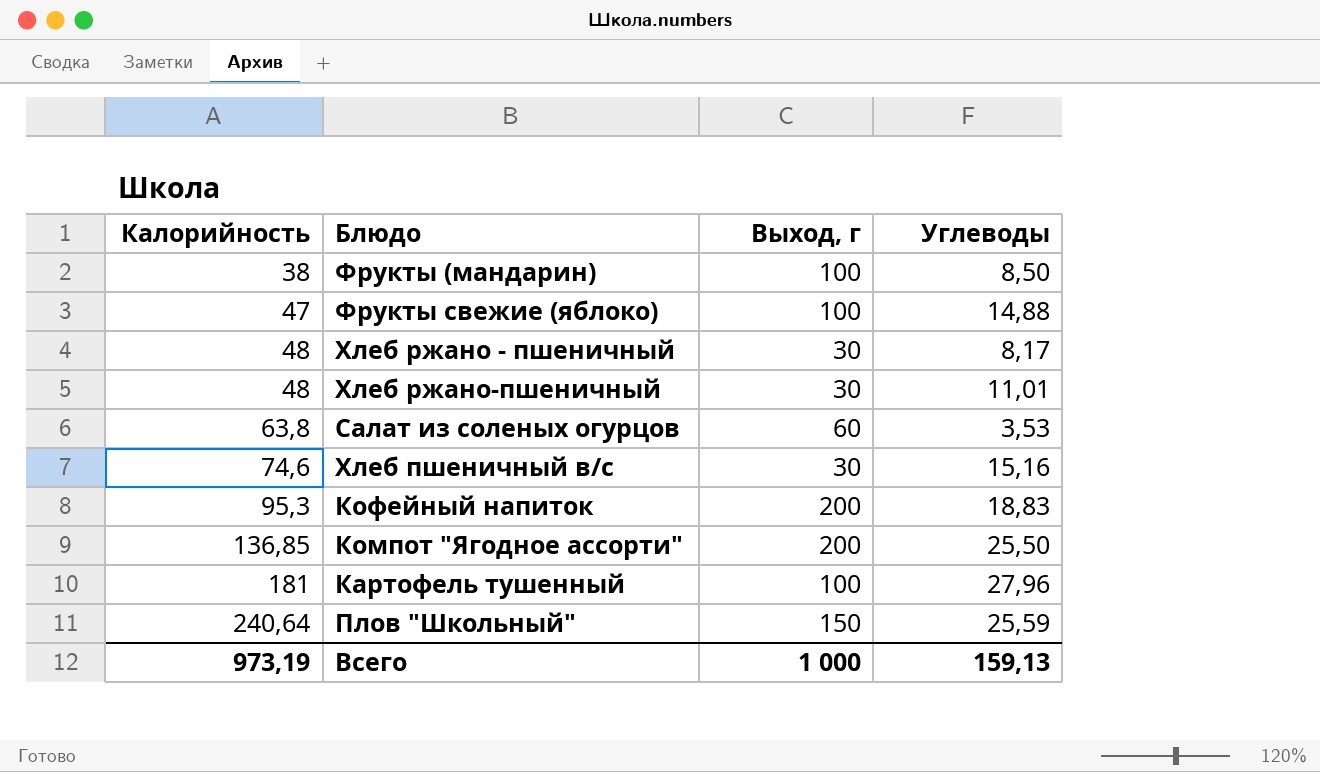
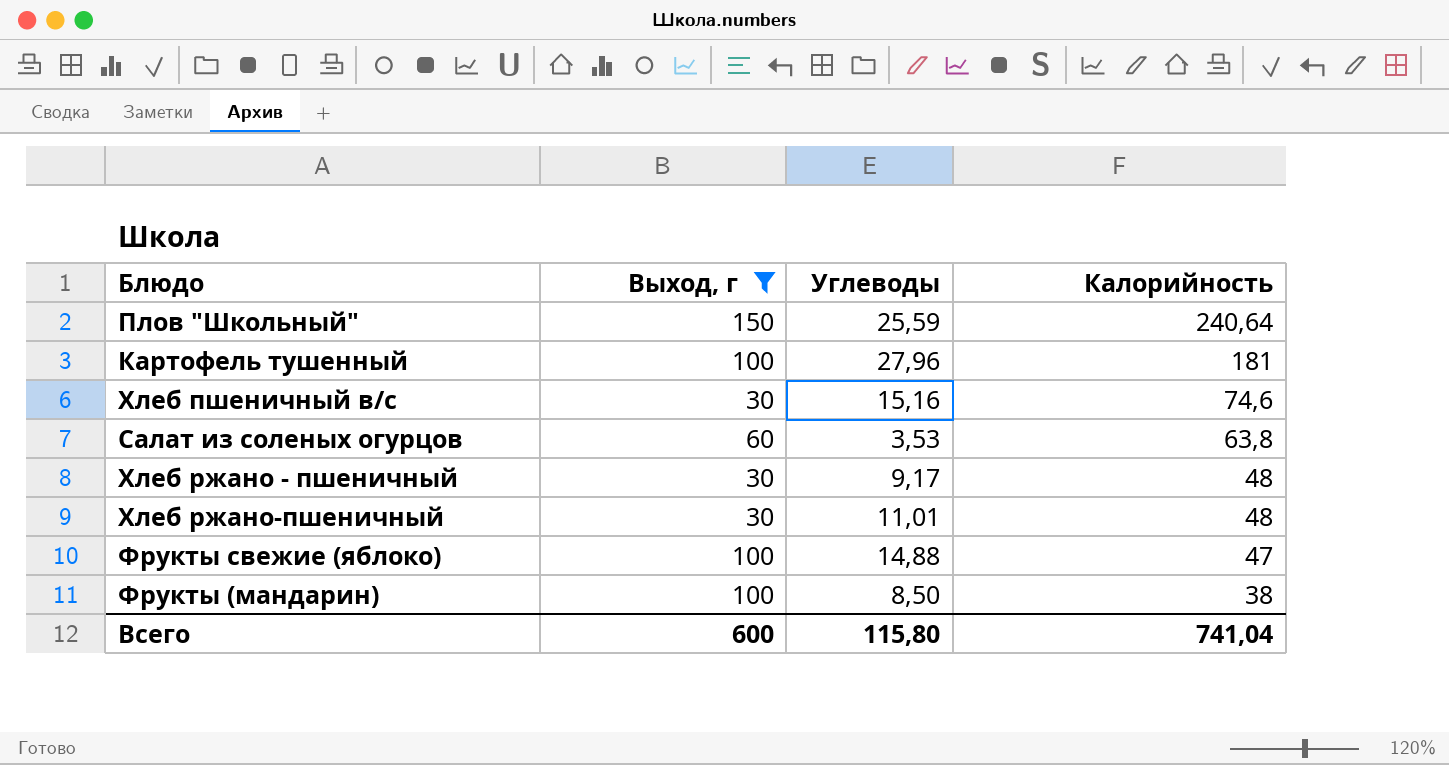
filter: none -> Выход, г != 200
row order: Калорийность ascending -> Калорийность descending
column Калорийность | position: 1 -> 4
Хлеб ржано - пшеничный | Углеводы: 8,17 -> 9,17
Всего | Выход, г: 1 000 -> 600
Всего | Углеводы: 159,13 -> 115,80
Всего | Калорийность: 973,19 -> 741,04

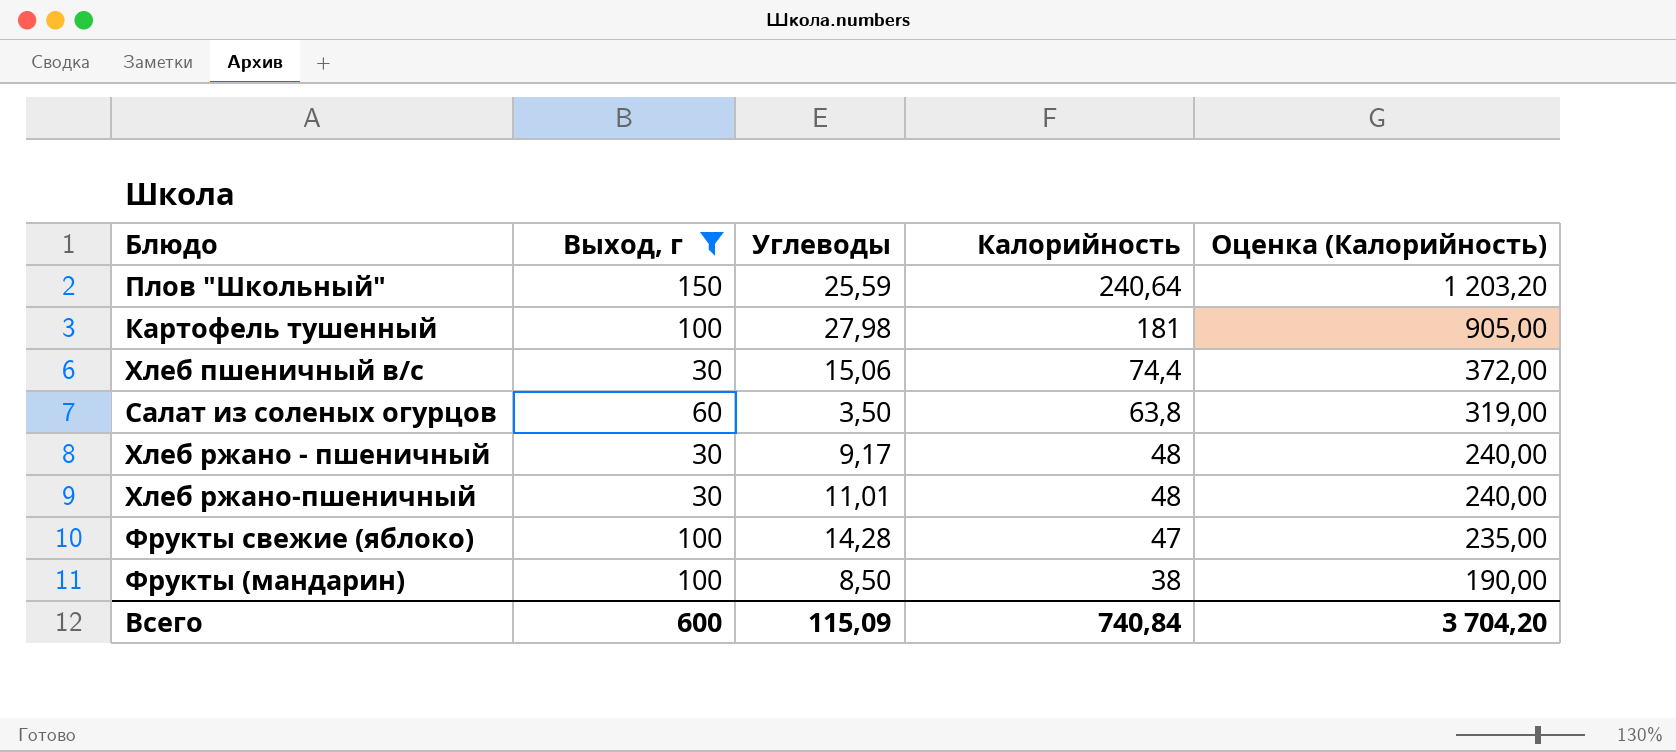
column Оценка (Калорийность) | formula: none -> [Калорийность] * 5
Картофель тушенный | Углеводы: 27,96 -> 27,98
Хлеб пшеничный в/с | Углеводы: 15,16 -> 15,06
Хлеб пшеничный в/с | Калорийность: 74,6 -> 74,4
Салат из соленых огурцов | Углеводы: 3,53 -> 3,50
Фрукты свежие (яблоко) | Углеводы: 14,88 -> 14,28
Всего | Углеводы: 115,80 -> 115,09
Всего | Калорийность: 741,04 -> 740,84

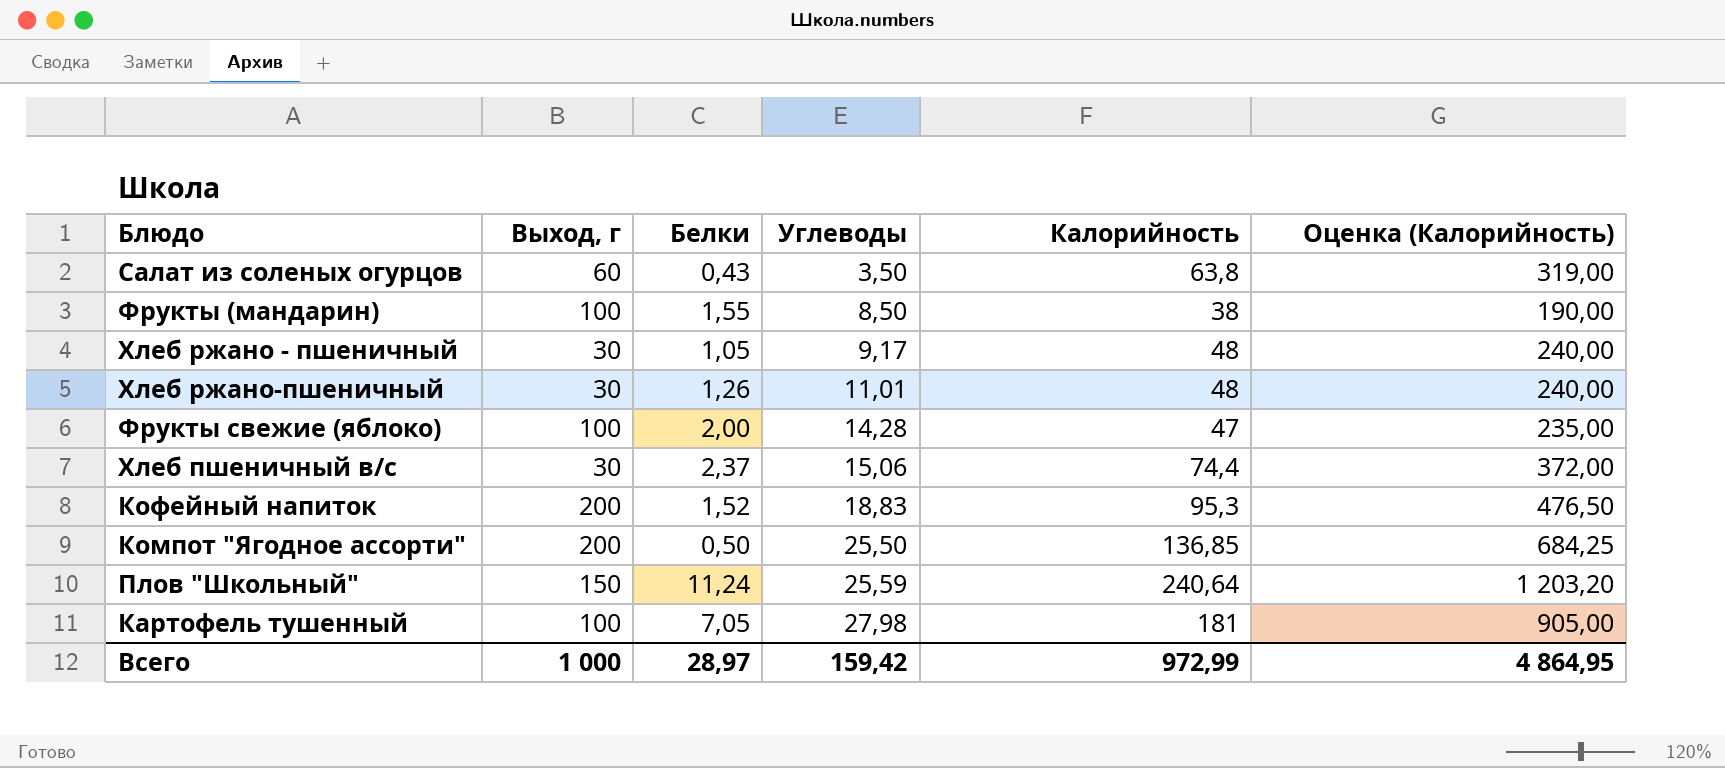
filter: Выход, г != 200 -> none
row order: Калорийность descending -> Углеводы ascending
column Белки | position: none -> 3
Всего | Выход, г: 600 -> 1 000
Всего | Углеводы: 115,09 -> 159,42
Всего | Калорийность: 740,84 -> 972,99
Всего | Оценка (Калорийность): 3 704,20 -> 4 864,95

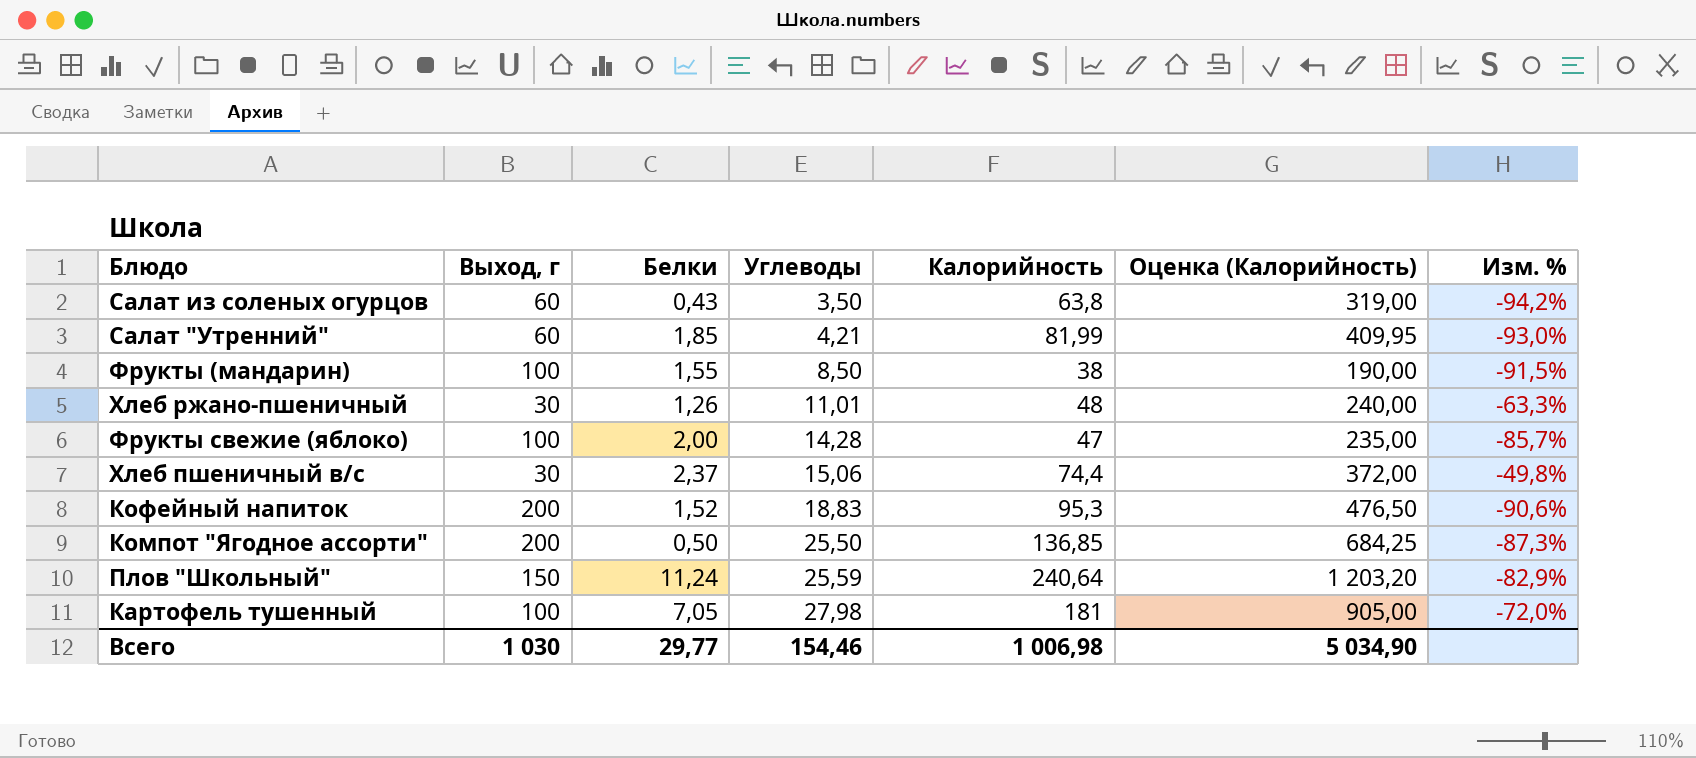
column Изм. % | formula: none -> ([Углеводы] - [Выход, г]) / [Выход, г]
row Хлеб ржано - пшеничный: 30 | 1,05 | 9,17 | 48 | 240,00 -> none
row Салат "Утренний": none -> 60 | 1,85 | 4,21 | 81,99 | 409,95 | -93,0%
Всего | Выход, г: 1 000 -> 1 030
Всего | Белки: 28,97 -> 29,77
Всего | Углеводы: 159,42 -> 154,46
Всего | Калорийность: 972,99 -> 1 006,98
Всего | Оценка (Калорийность): 4 864,95 -> 5 034,90

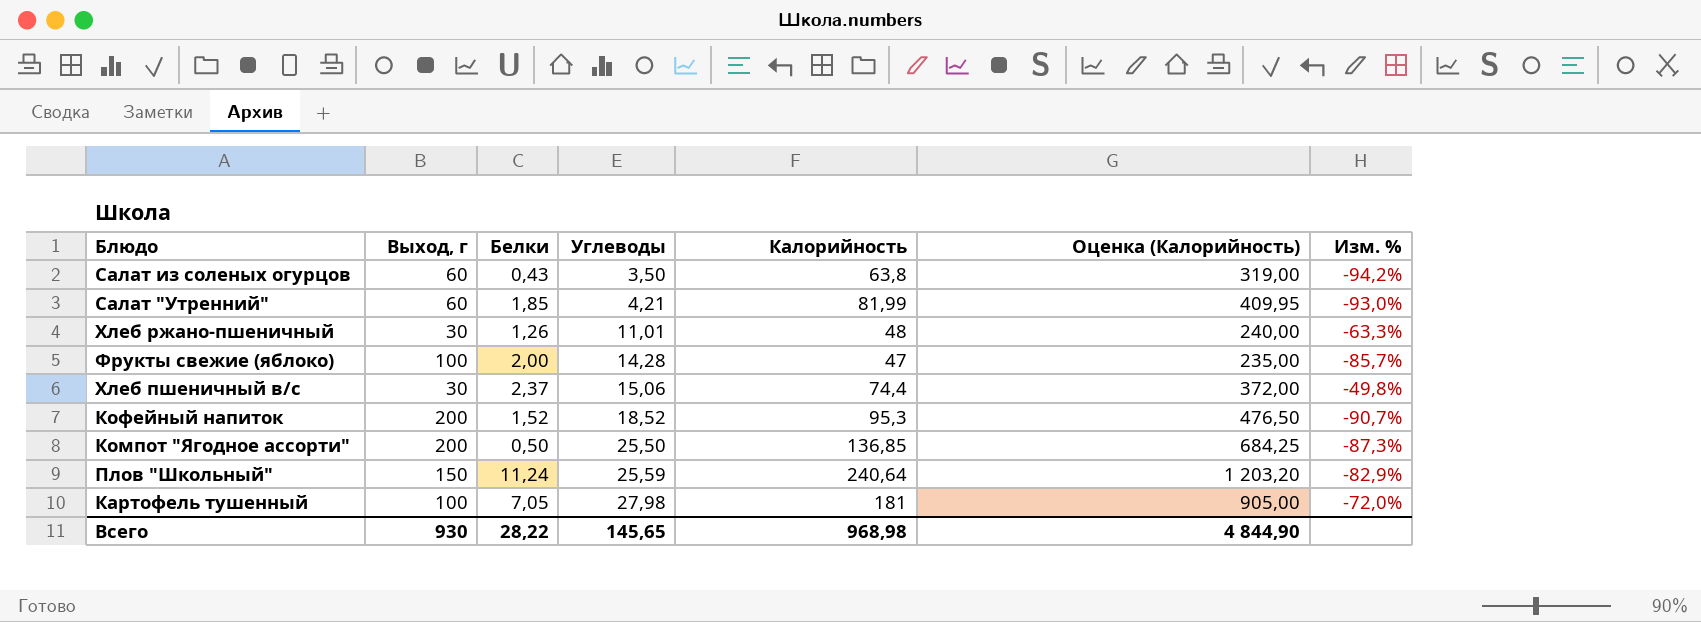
row Фрукты (мандарин): 100 | 1,55 | 8,50 | 38 | 190,00 | -91,5% -> none
Кофейный напиток | Углеводы: 18,83 -> 18,52
Кофейный напиток | Изм. %: -90,6% -> -90,7%
Всего | Выход, г: 1 030 -> 930
Всего | Белки: 29,77 -> 28,22
Всего | Углеводы: 154,46 -> 145,65
Всего | Калорийность: 1 006,98 -> 968,98
Всего | Оценка (Калорийность): 5 034,90 -> 4 844,90

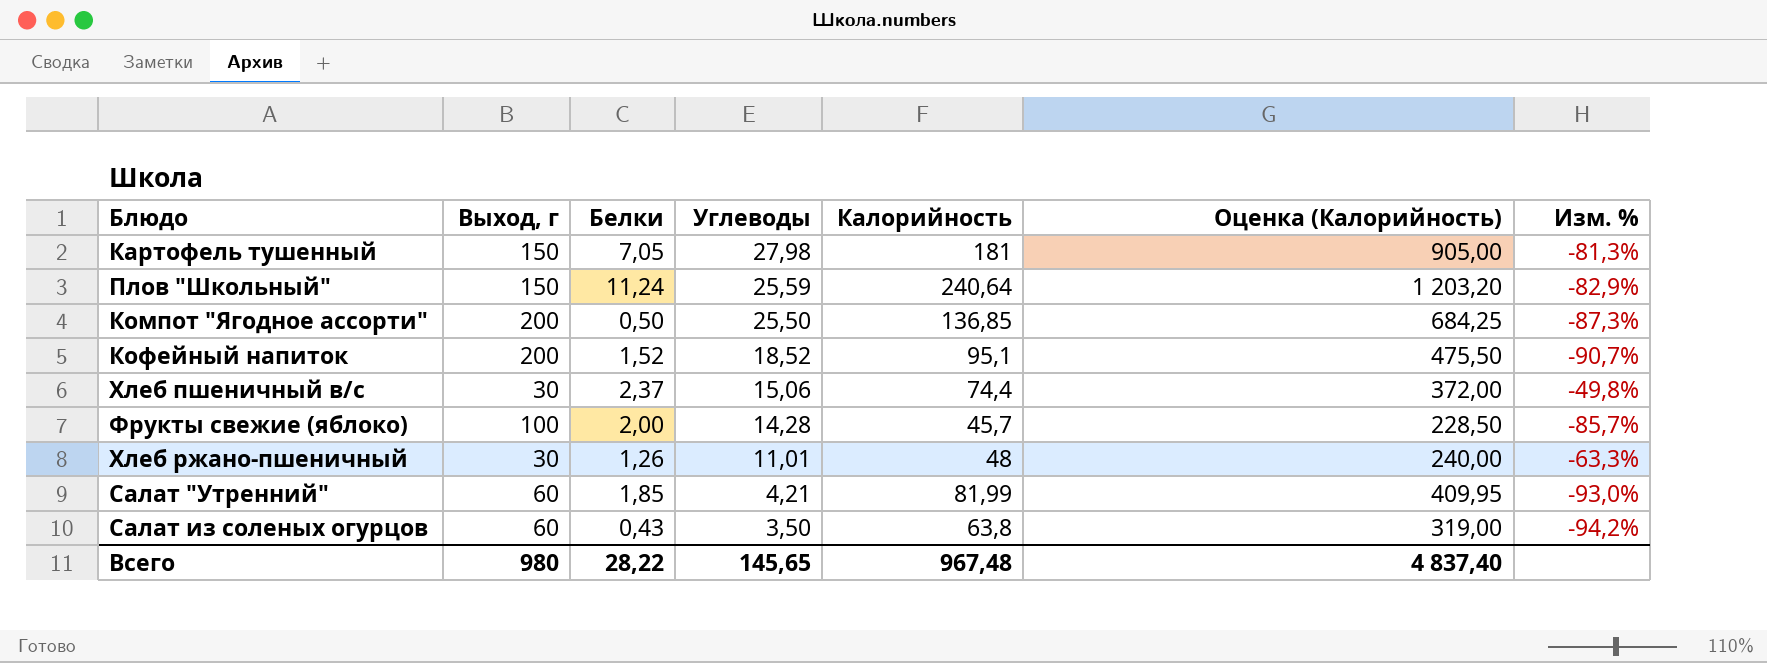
row order: Углеводы ascending -> Углеводы descending
Картофель тушенный | Выход, г: 100 -> 150
Картофель тушенный | Изм. %: -72,0% -> -81,3%
Кофейный напиток | Калорийность: 95,3 -> 95,1
Кофейный напиток | Оценка (Калорийность): 476,50 -> 475,50
Фрукты свежие (яблоко) | Калорийность: 47 -> 45,7
Фрукты свежие (яблоко) | Оценка (Калорийность): 235,00 -> 228,50
Всего | Выход, г: 930 -> 980
Всего | Калорийность: 968,98 -> 967,48
Всего | Оценка (Калорийность): 4 844,90 -> 4 837,40

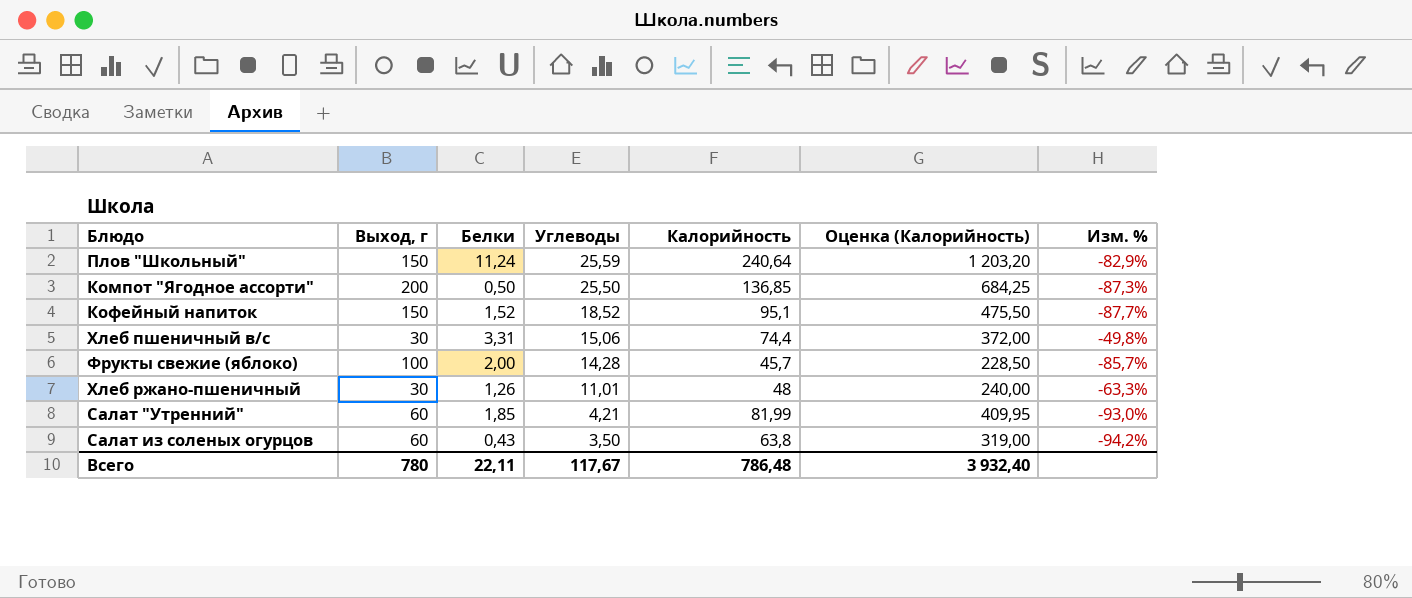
row Картофель тушенный: 150 | 7,05 | 27,98 | 181 | 905,00 | -81,3% -> none
Кофейный напиток | Выход, г: 200 -> 150
Кофейный напиток | Изм. %: -90,7% -> -87,7%
Хлеб пшеничный в/с | Белки: 2,37 -> 3,31
Всего | Выход, г: 980 -> 780
Всего | Белки: 28,22 -> 22,11
Всего | Углеводы: 145,65 -> 117,67
Всего | Калорийность: 967,48 -> 786,48
Всего | Оценка (Калорийность): 4 837,40 -> 3 932,40

